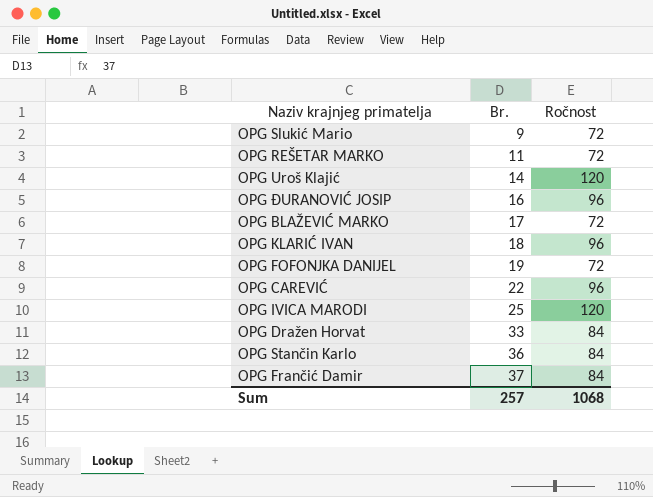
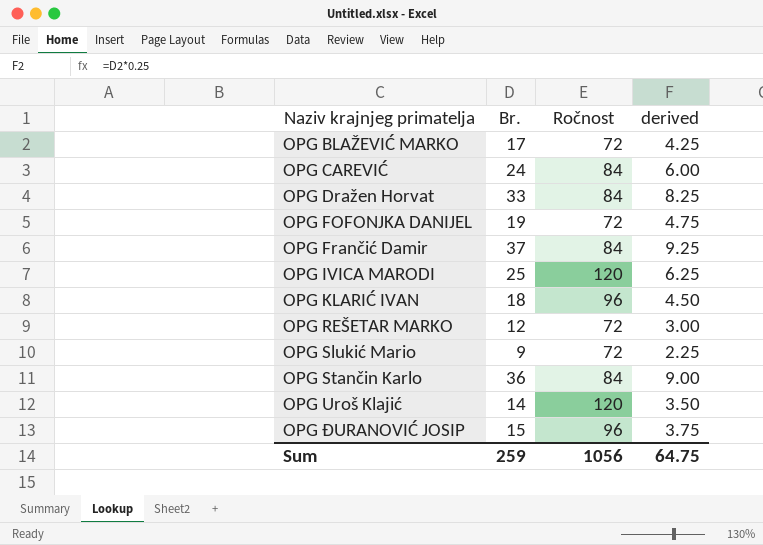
row order: Br. ascending -> Naziv krajnjeg primatelja ascending
column derived | formula: none -> [Br.] * 0.25
OPG CAREVIĆ | Br.: 22 -> 24
OPG CAREVIĆ | Ročnost: 96 -> 84
OPG REŠETAR MARKO | Br.: 11 -> 12
OPG ĐURANOVIĆ JOSIP | Br.: 16 -> 15
Sum | Br.: 257 -> 259
Sum | Ročnost: 1068 -> 1056

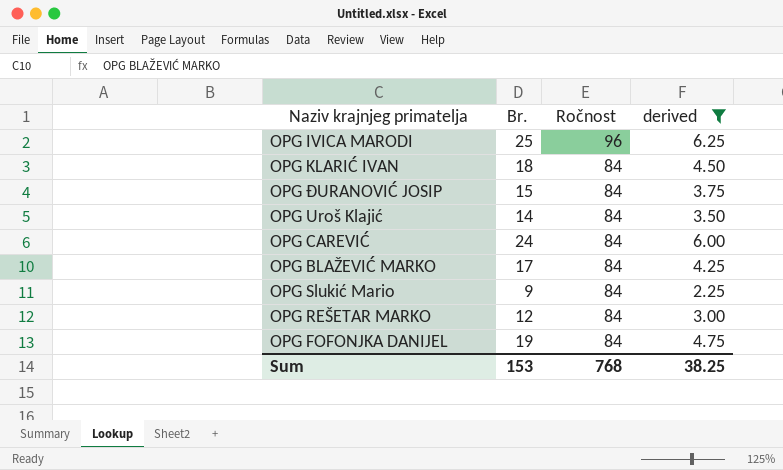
filter: none -> derived <= 6.25
row order: Naziv krajnjeg primatelja ascending -> Ročnost descending
OPG IVICA MARODI | Ročnost: 120 -> 96
OPG KLARIĆ IVAN | Ročnost: 96 -> 84
OPG ĐURANOVIĆ JOSIP | Ročnost: 96 -> 84
OPG Uroš Klajić | Ročnost: 120 -> 84
OPG BLAŽEVIĆ MARKO | Ročnost: 72 -> 84
OPG Slukić Mario | Ročnost: 72 -> 84
OPG REŠETAR MARKO | Ročnost: 72 -> 84
OPG FOFONJKA DANIJEL | Ročnost: 72 -> 84
Sum | Br.: 259 -> 153
Sum | Ročnost: 1056 -> 768
Sum | derived: 64.75 -> 38.25

